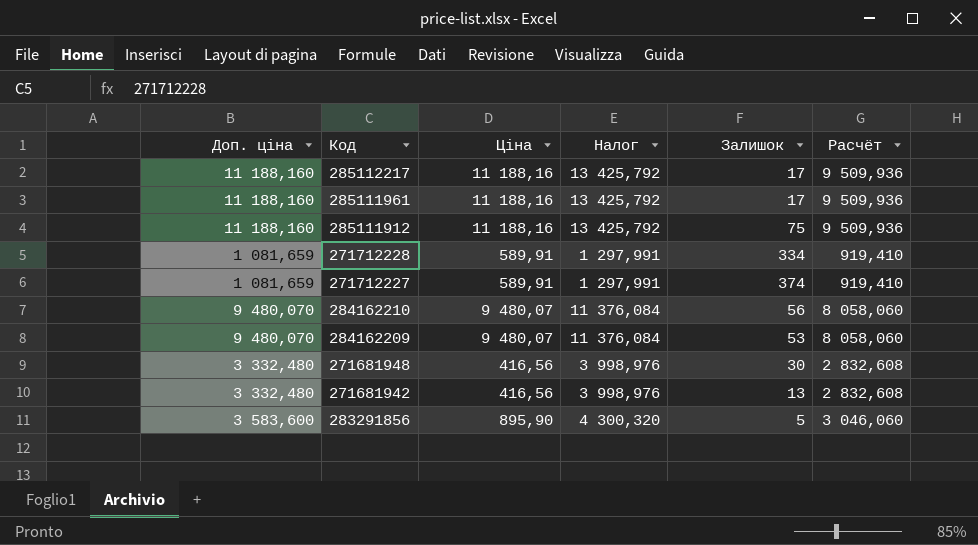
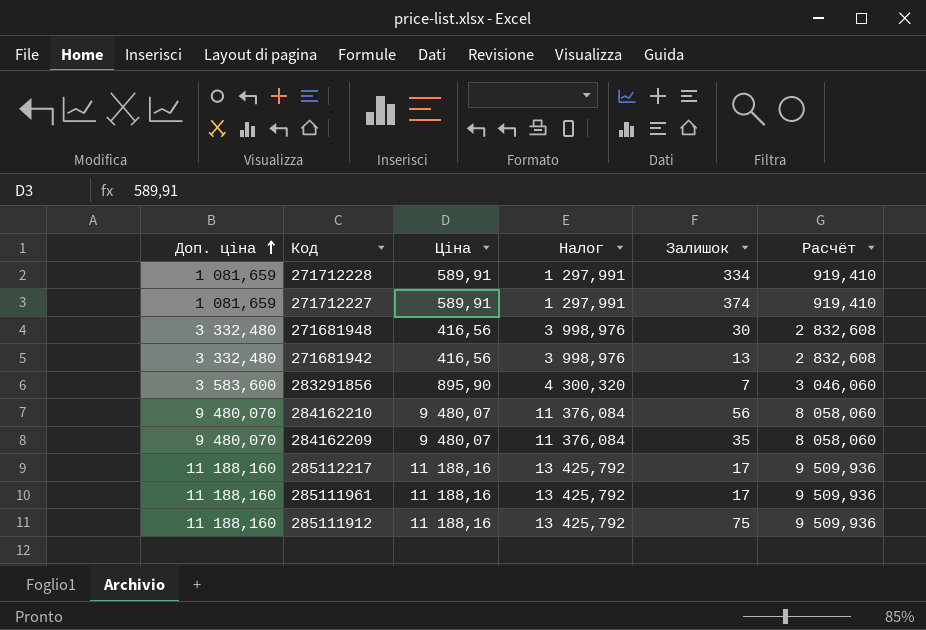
row order: none -> Доп. ціна ascending
283291856 | Залишок: 5 -> 7
284162209 | Залишок: 53 -> 35

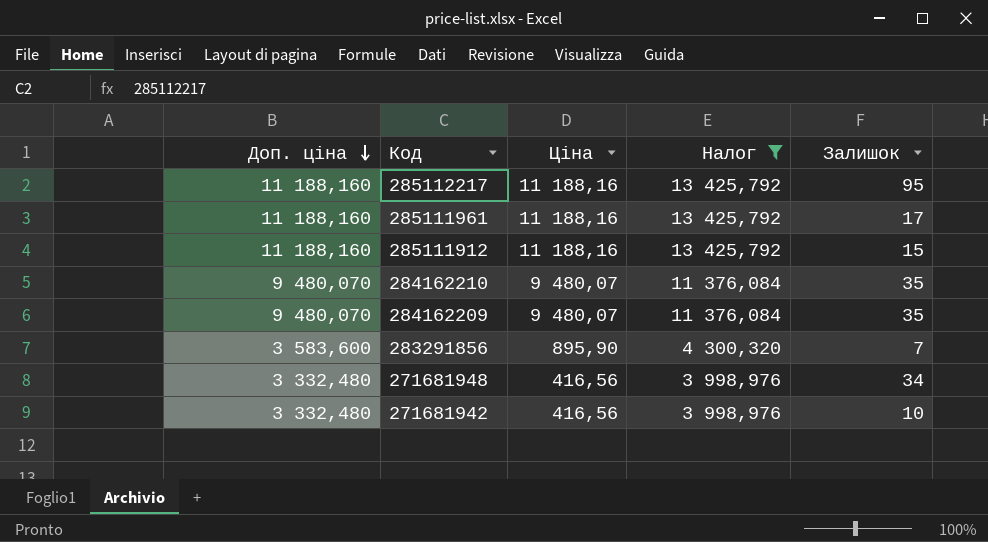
filter: none -> Налог != 1 297,991
row order: Доп. ціна ascending -> Доп. ціна descending
column Расчёт | formula: [Доп. ціна] * 0,85 -> none
285112217 | Залишок: 17 -> 95
285111912 | Залишок: 75 -> 15
284162210 | Залишок: 56 -> 35
271681948 | Залишок: 30 -> 34
271681942 | Залишок: 13 -> 10

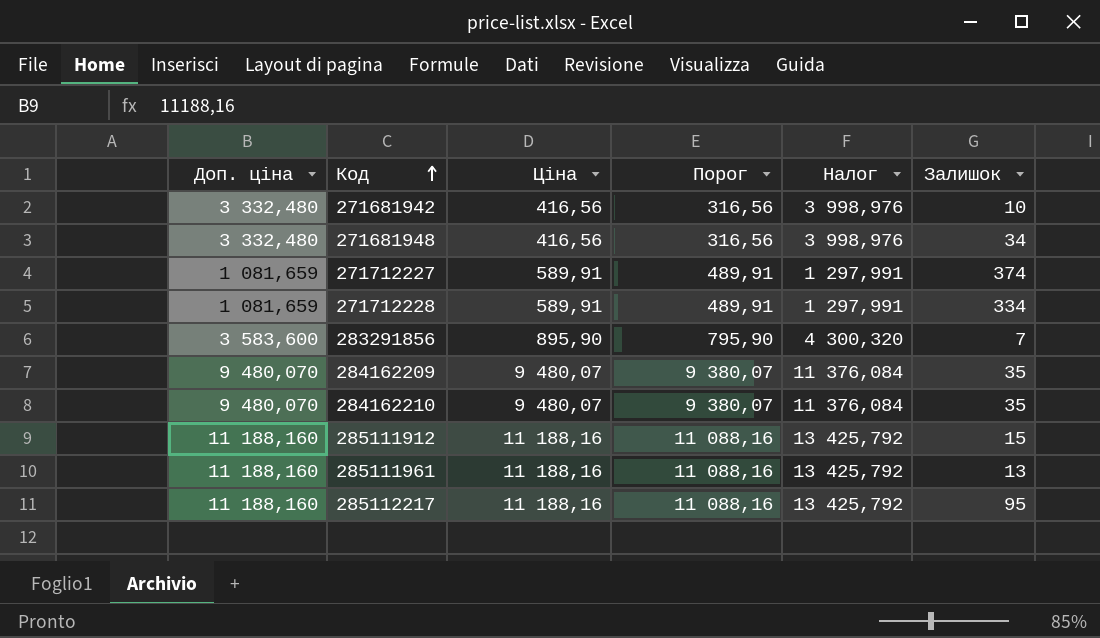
filter: Налог != 1 297,991 -> none
row order: Доп. ціна descending -> Код ascending
column Порог | formula: none -> [Ціна] - 100
285111961 | Залишок: 17 -> 13

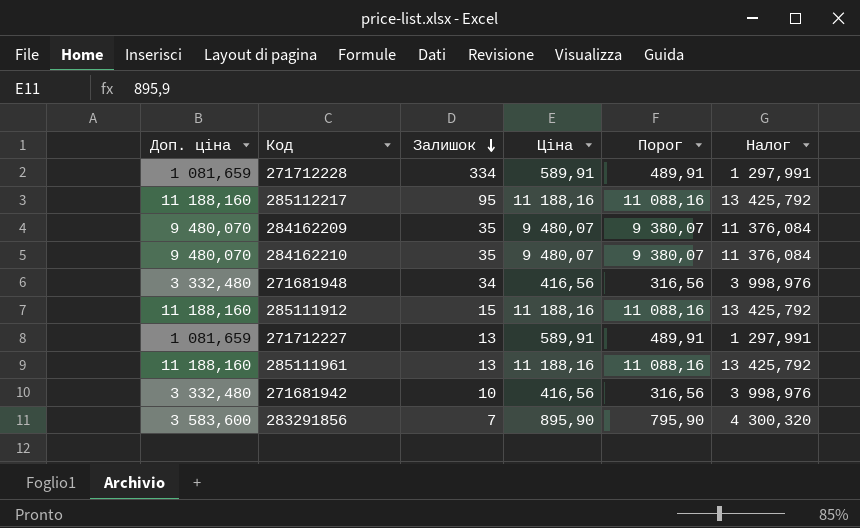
row order: Код ascending -> Залишок descending
column Залишок | position: 6 -> 3
271712227 | Залишок: 374 -> 13

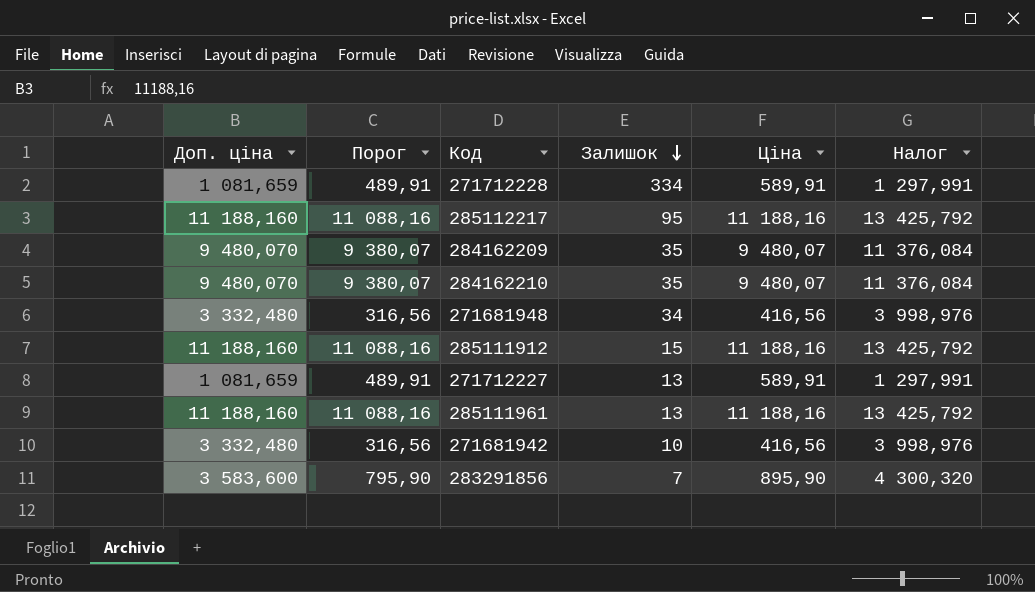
column Порог | position: 5 -> 2

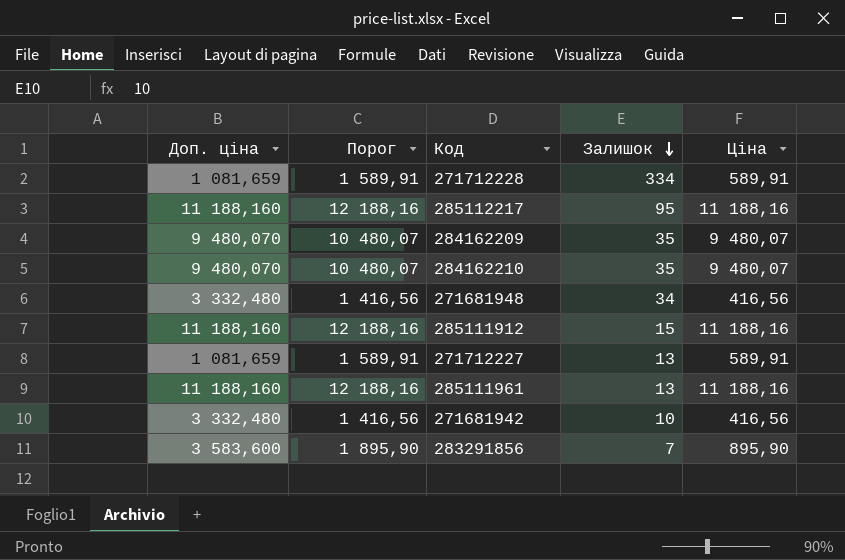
column Налог | formula: [Доп. ціна] * 1,2 -> none
column Порог | formula: [Ціна] - 100 -> [Ціна] + 1000

